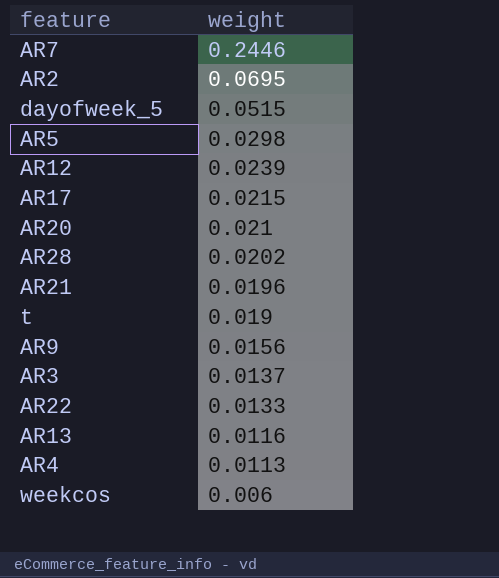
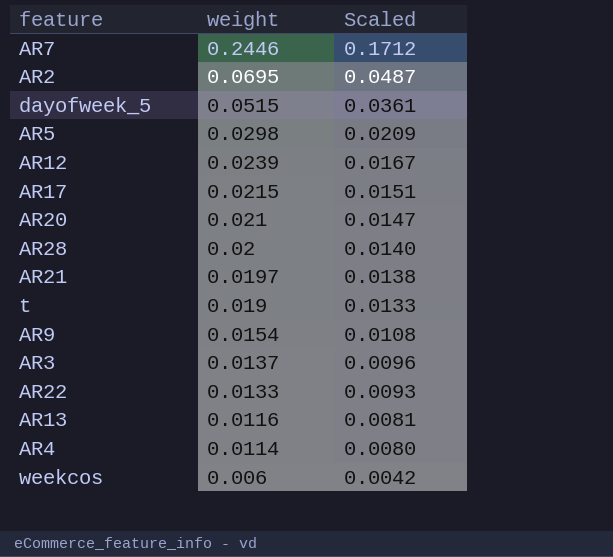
column Scaled | formula: none -> [weight] * 0.7
AR28 | weight: 0.0202 -> 0.02
AR21 | weight: 0.0196 -> 0.0197
AR9 | weight: 0.0156 -> 0.0154
AR4 | weight: 0.0113 -> 0.0114

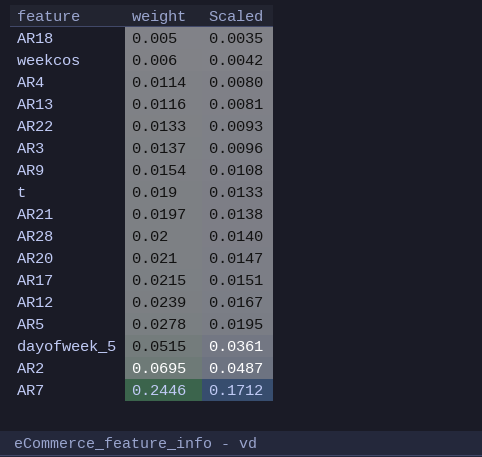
row order: weight descending -> weight ascending
row AR18: none -> 0.005 | 0.0035
AR5 | weight: 0.0298 -> 0.0278
AR5 | Scaled: 0.0209 -> 0.0195

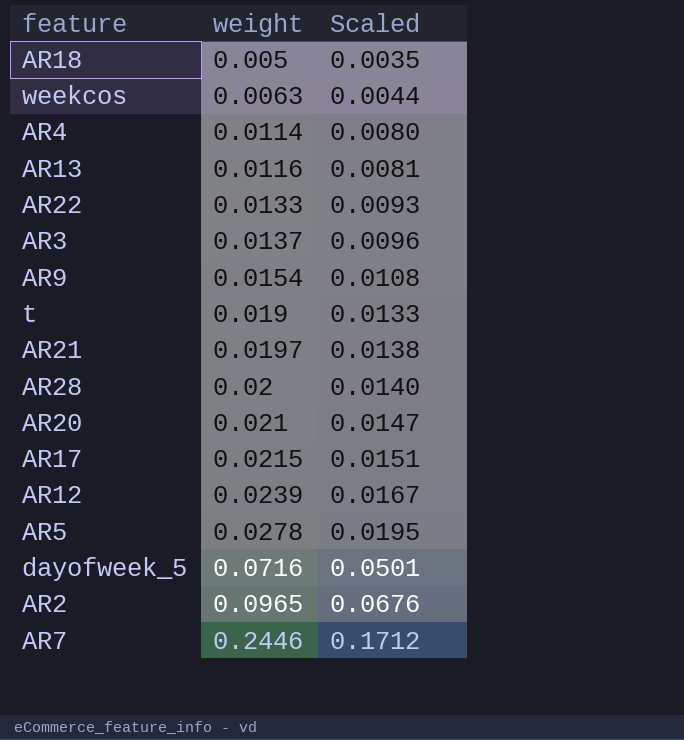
weekcos | weight: 0.006 -> 0.0063
weekcos | Scaled: 0.0042 -> 0.0044
dayofweek_5 | weight: 0.0515 -> 0.0716
dayofweek_5 | Scaled: 0.0361 -> 0.0501
AR2 | weight: 0.0695 -> 0.0965
AR2 | Scaled: 0.0487 -> 0.0676

